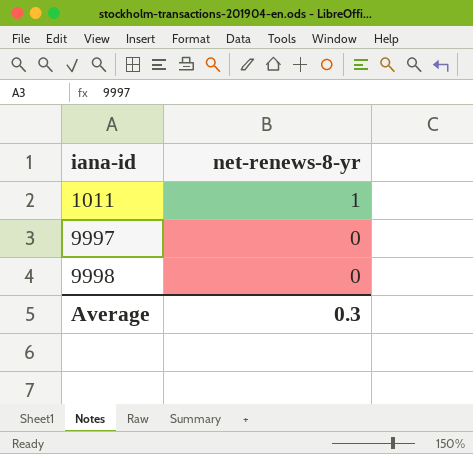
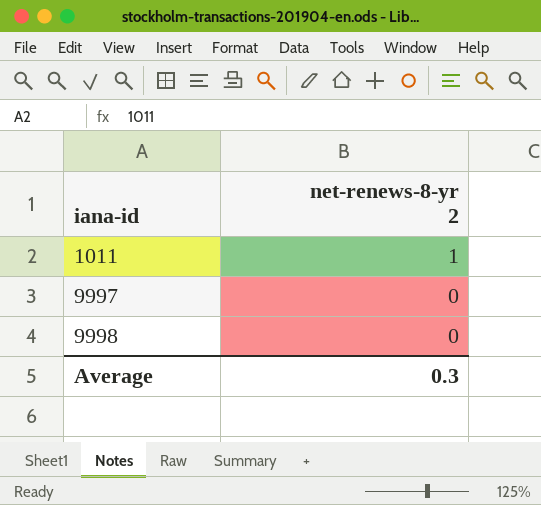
column name: net-renews-8-yr -> net-renews-8-yr 2

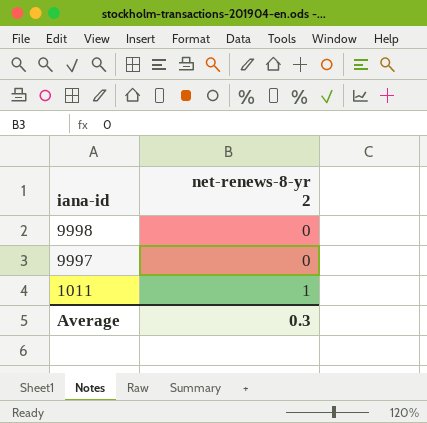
row order: iana-id ascending -> iana-id descending

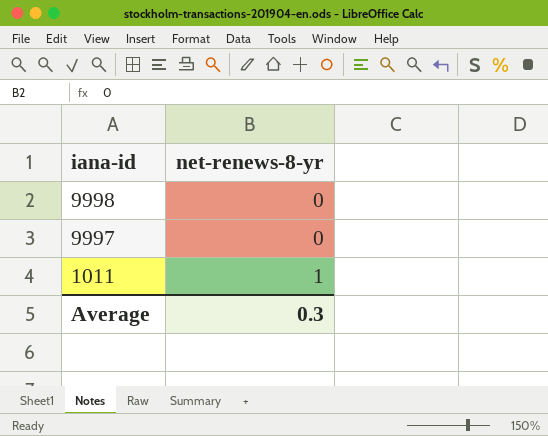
column name: net-renews-8-yr 2 -> net-renews-8-yr

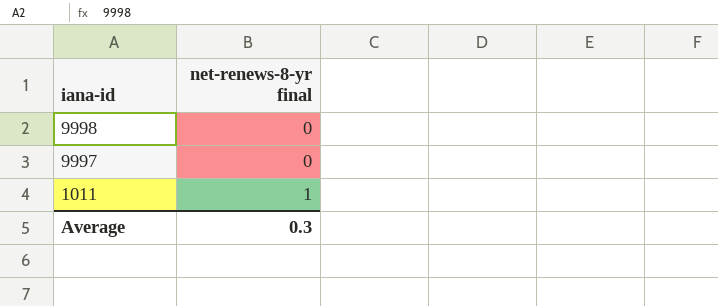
column name: net-renews-8-yr -> net-renews-8-yr final

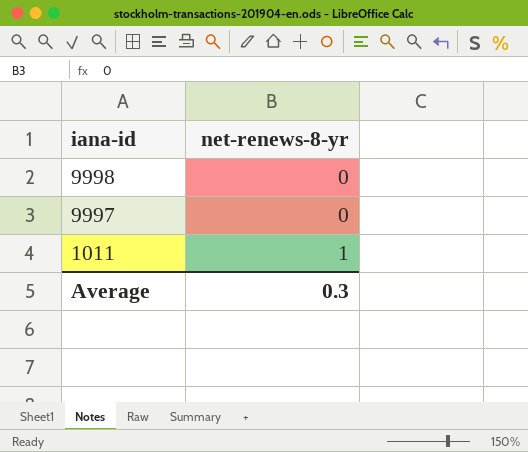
column name: net-renews-8-yr final -> net-renews-8-yr

